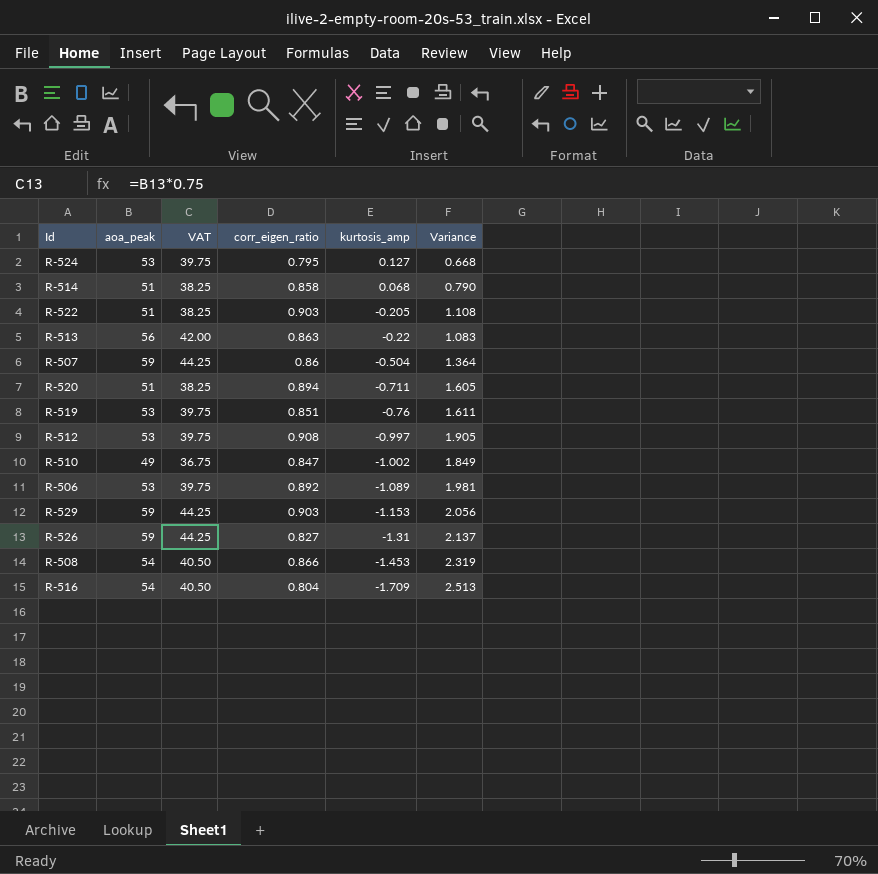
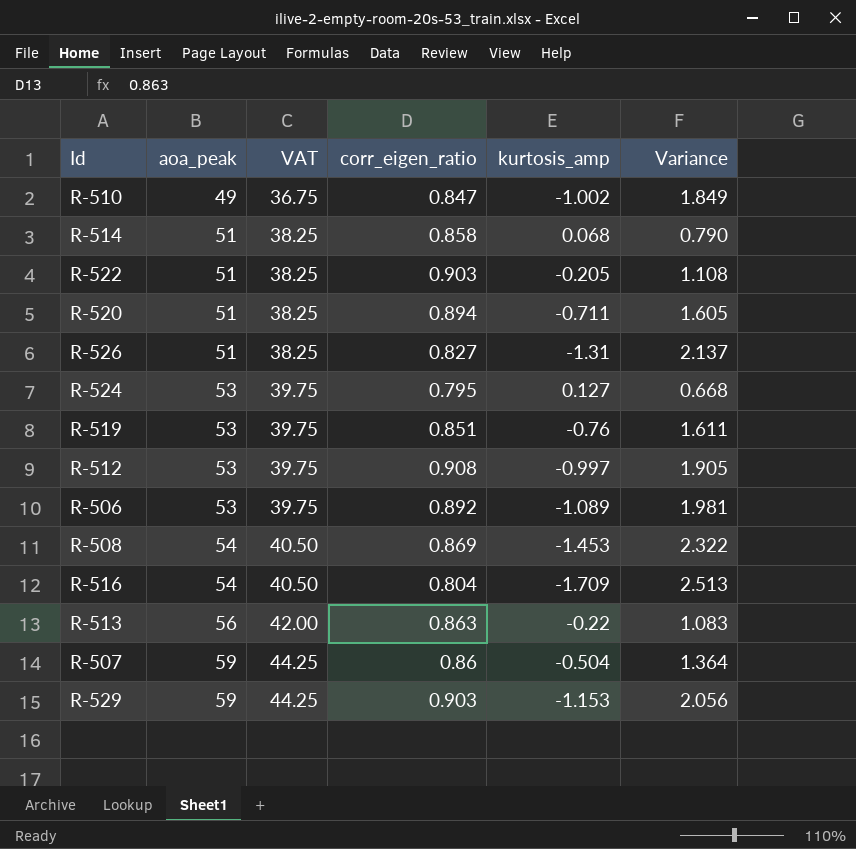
row order: kurtosis_amp descending -> aoa_peak ascending
R-526 | aoa_peak: 59 -> 51
R-526 | VAT: 44.25 -> 38.25
R-508 | corr_eigen_ratio: 0.866 -> 0.869
R-508 | Variance: 2.319 -> 2.322

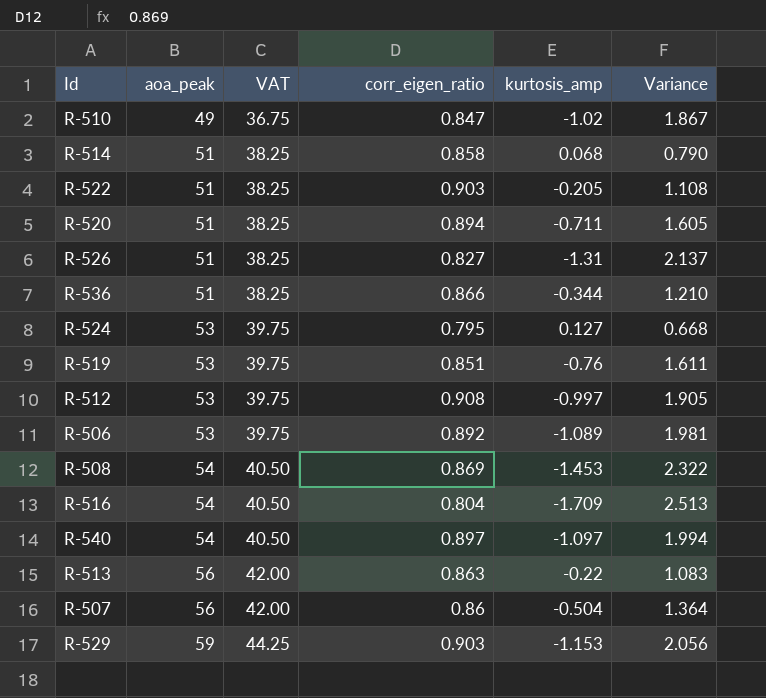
R-510 | kurtosis_amp: -1.002 -> -1.02
R-510 | Variance: 1.849 -> 1.867
row R-536: none -> 51 | 38.25 | 0.866 | -0.344 | 1.210
row R-540: none -> 54 | 40.50 | 0.897 | -1.097 | 1.994
R-507 | aoa_peak: 59 -> 56
R-507 | VAT: 44.25 -> 42.00

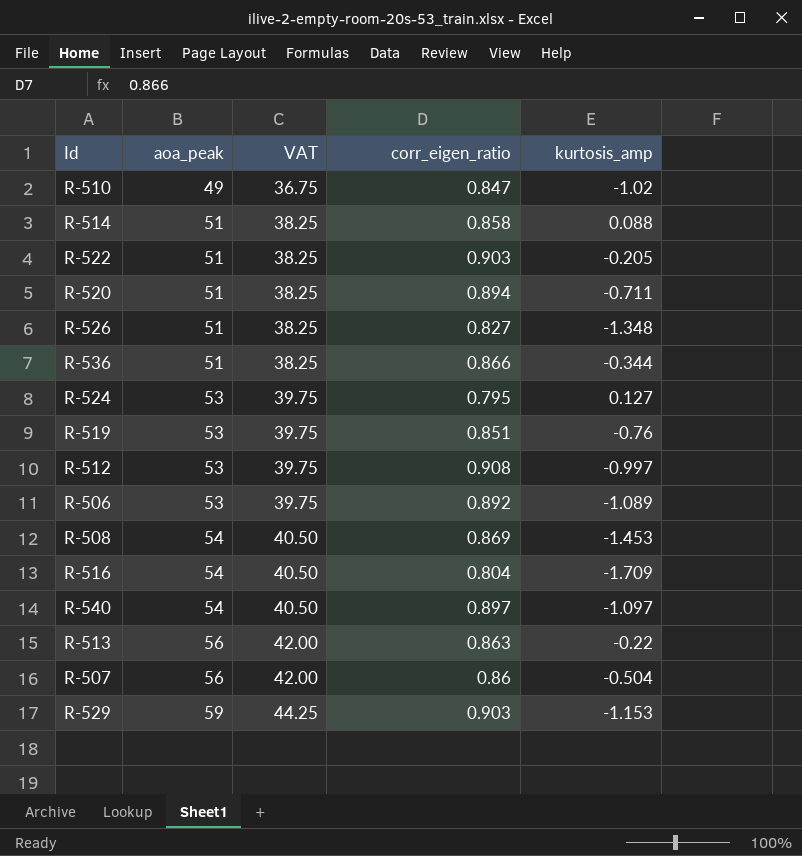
column Variance | formula: [corr_eigen_ratio] - [kurtosis_amp] -> none
R-514 | kurtosis_amp: 0.068 -> 0.088
R-526 | kurtosis_amp: -1.31 -> -1.348

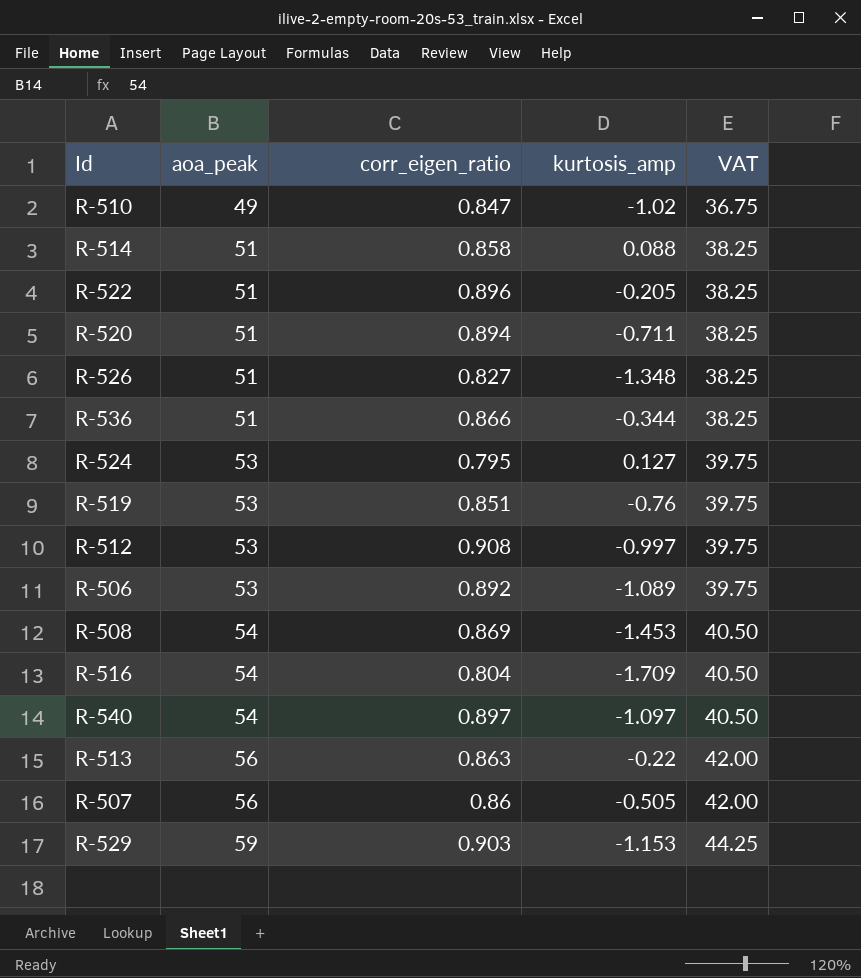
column VAT | position: 3 -> 5
R-522 | corr_eigen_ratio: 0.903 -> 0.896
R-507 | kurtosis_amp: -0.504 -> -0.505

